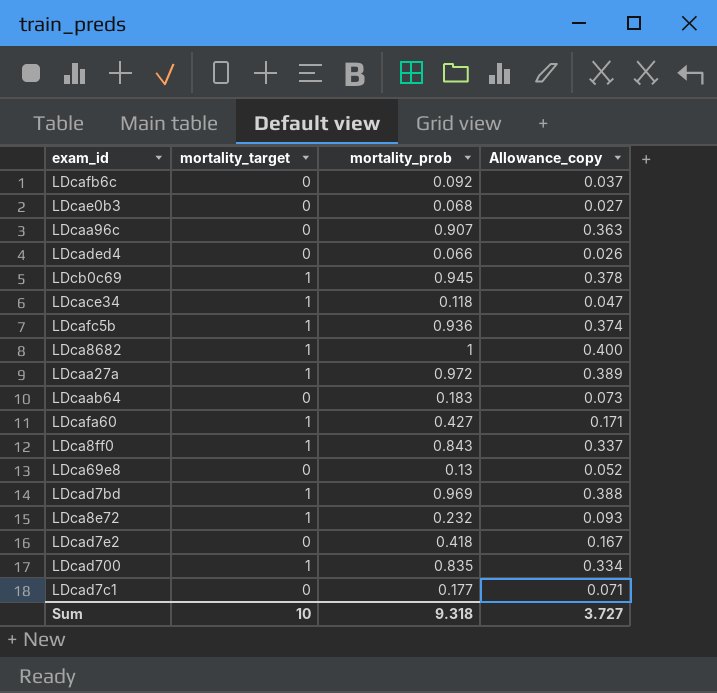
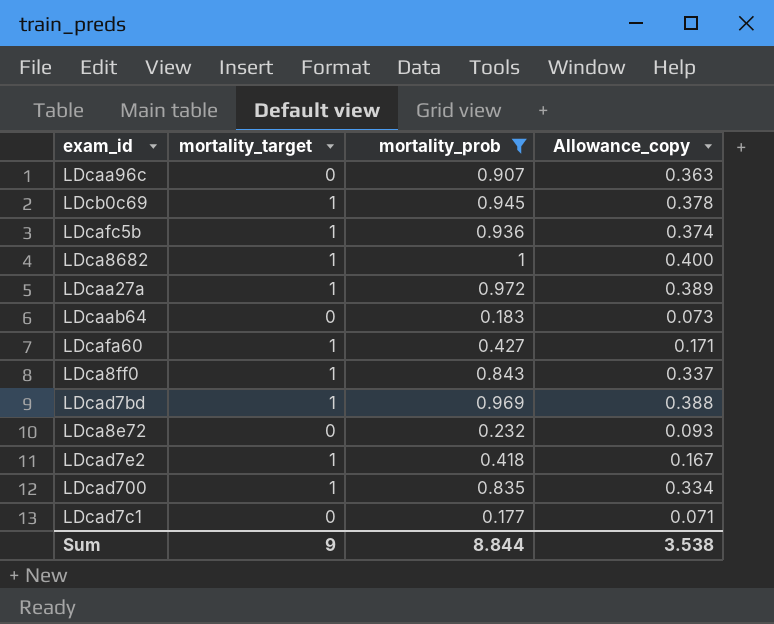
filter: none -> mortality_prob >= 0.177
LDca8e72 | mortality_target: 1 -> 0
LDcad7e2 | mortality_target: 0 -> 1
Sum | mortality_target: 10 -> 9
Sum | mortality_prob: 9.318 -> 8.844
Sum | Allowance_copy: 3.727 -> 3.538

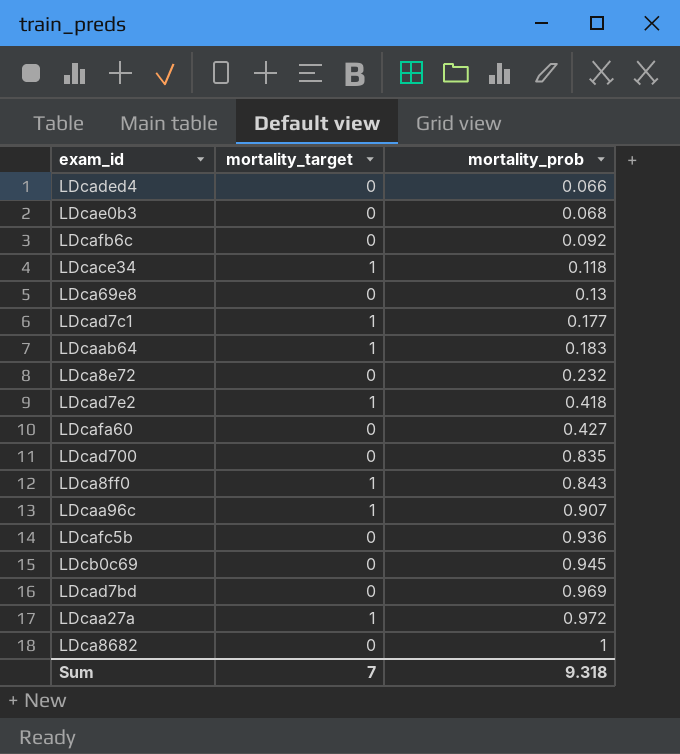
filter: mortality_prob >= 0.177 -> none
row order: none -> mortality_prob ascending
column Allowance_copy | formula: [mortality_prob] * 0.4 -> none
LDcad7c1 | mortality_target: 0 -> 1
LDcaab64 | mortality_target: 0 -> 1
LDcafa60 | mortality_target: 1 -> 0
LDcad700 | mortality_target: 1 -> 0
LDcaa96c | mortality_target: 0 -> 1
LDcafc5b | mortality_target: 1 -> 0
LDcb0c69 | mortality_target: 1 -> 0
LDcad7bd | mortality_target: 1 -> 0
LDca8682 | mortality_target: 1 -> 0
Sum | mortality_target: 9 -> 7
Sum | mortality_prob: 8.844 -> 9.318

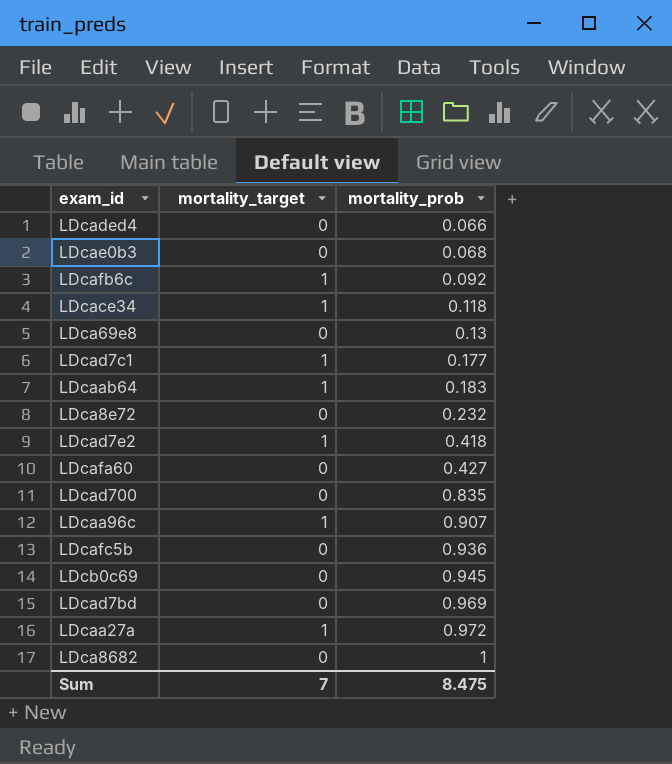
row LDca8ff0: 1 | 0.843 -> none
LDcafb6c | mortality_target: 0 -> 1
Sum | mortality_prob: 9.318 -> 8.475

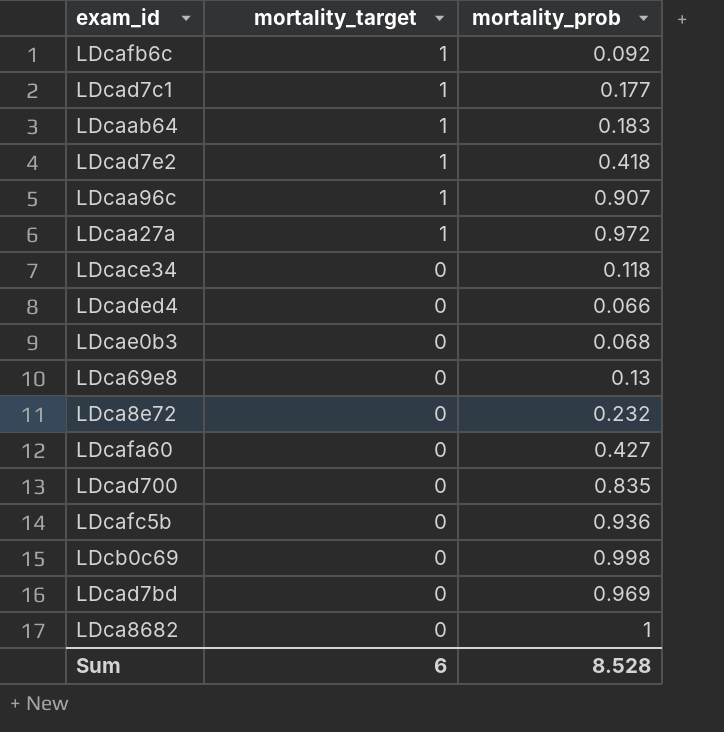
row order: mortality_prob ascending -> mortality_target descending
LDcace34 | mortality_target: 1 -> 0
LDcb0c69 | mortality_prob: 0.945 -> 0.998
Sum | mortality_target: 7 -> 6
Sum | mortality_prob: 8.475 -> 8.528

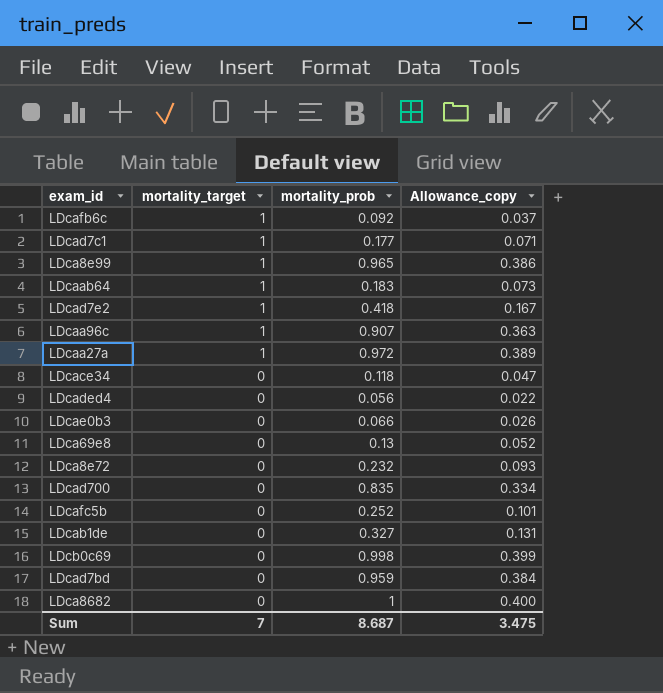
column Allowance_copy | formula: none -> [mortality_prob] * 0.4
row LDcafa60: 0 | 0.427 -> none
row LDca8e99: none -> 1 | 0.965 | 0.386
LDcaded4 | mortality_prob: 0.066 -> 0.056
LDcae0b3 | mortality_prob: 0.068 -> 0.066
LDcafc5b | mortality_prob: 0.936 -> 0.252
row LDcab1de: none -> 0 | 0.327 | 0.131
LDcad7bd | mortality_prob: 0.969 -> 0.959
Sum | mortality_target: 6 -> 7
Sum | mortality_prob: 8.528 -> 8.687

